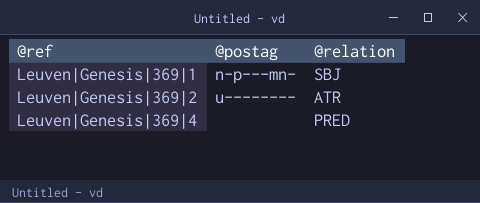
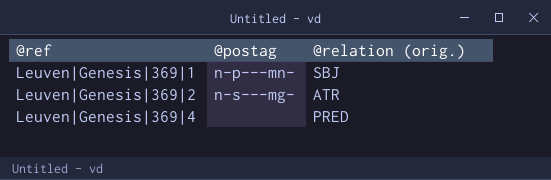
column name: @relation -> @relation (orig.)
Leuven|Genesis|369|2 | @postag: u-------- -> n-s---mg-

